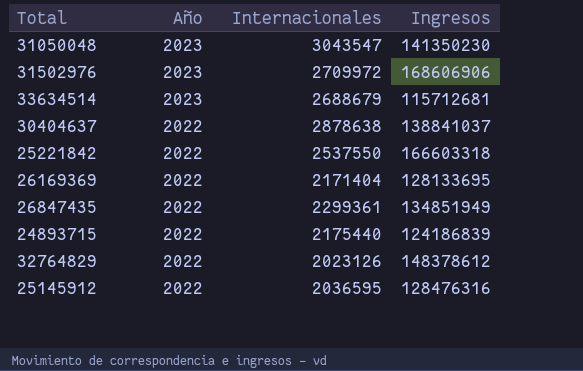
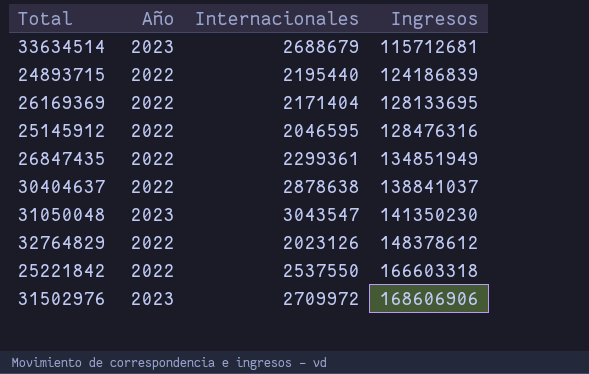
row order: Año descending -> Ingresos ascending
24893715 | Internacionales: 2175440 -> 2195440
25145912 | Internacionales: 2036595 -> 2046595

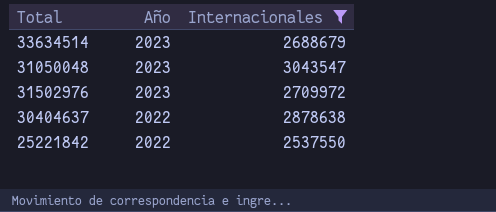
filter: none -> Internacionales >= 2537550
row order: Ingresos ascending -> Año descending
column Ingresos | position: 4 -> none

